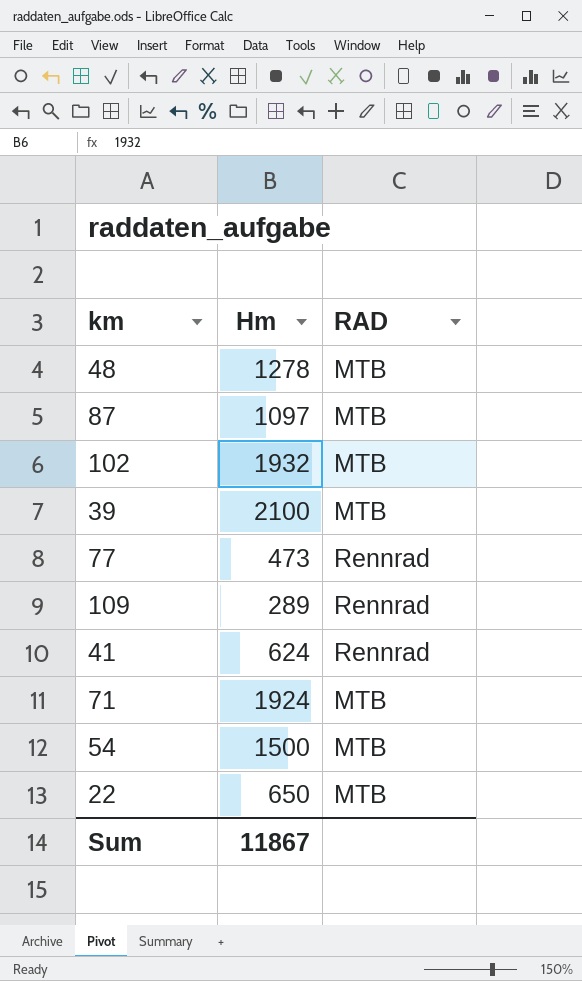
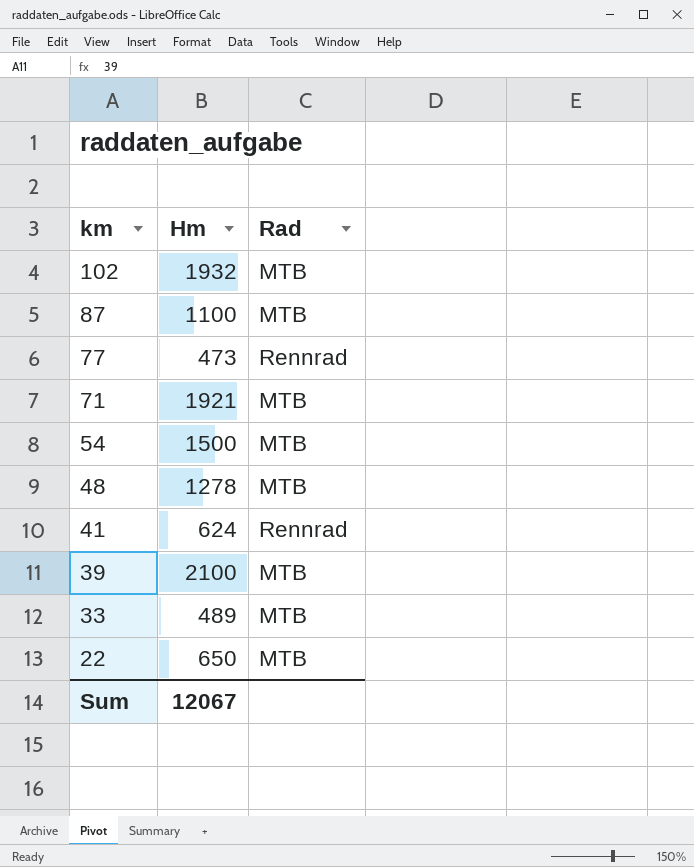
row order: none -> km descending
column name: RAD -> Rad
row 109: 289 | Rennrad -> none
87 | Hm: 1097 -> 1100
71 | Hm: 1924 -> 1921
row 33: none -> 489 | MTB
Sum | Hm: 11867 -> 12067

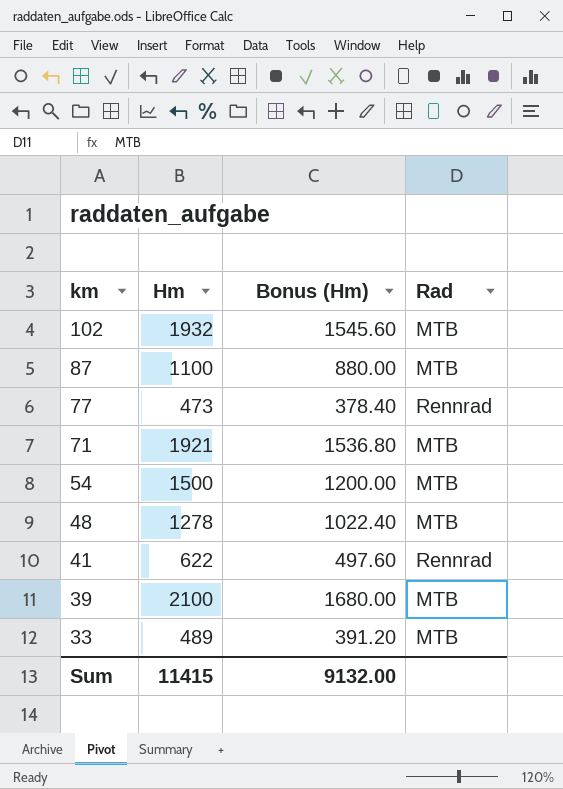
column Bonus (Hm) | formula: none -> [Hm] * 0.8
row 22: 650 | MTB -> none
41 | Hm: 624 -> 622
Sum | Hm: 12067 -> 11415

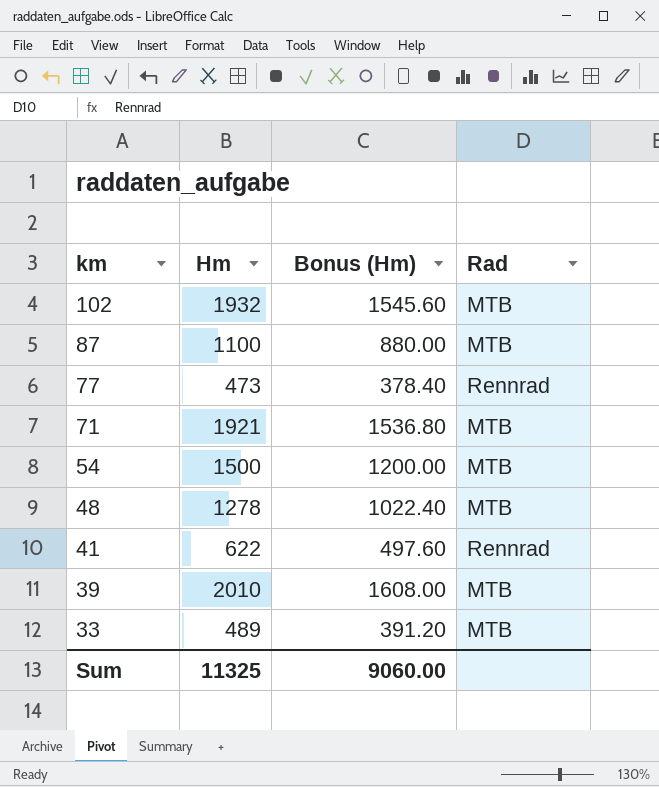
39 | Hm: 2100 -> 2010
39 | Bonus (Hm): 1680.00 -> 1608.00
Sum | Hm: 11415 -> 11325
Sum | Bonus (Hm): 9132.00 -> 9060.00

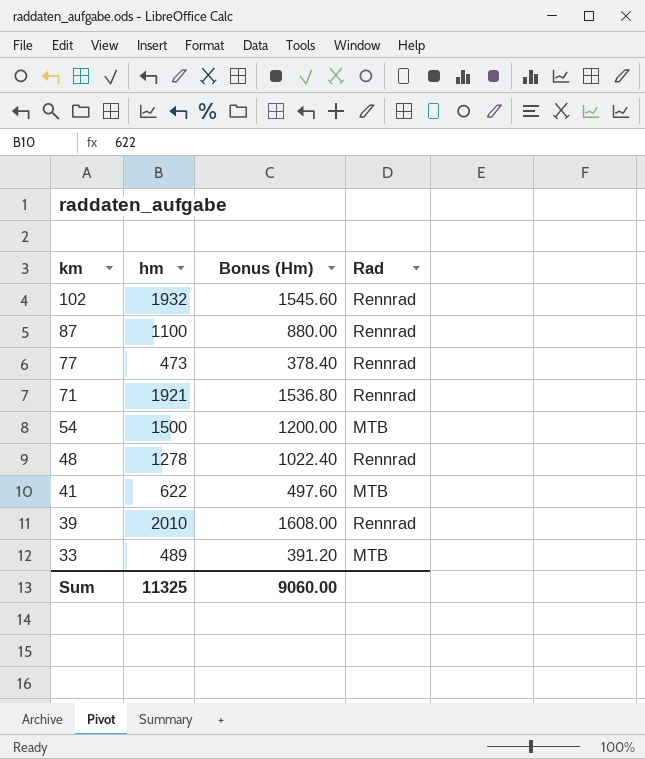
column name: Hm -> hm
102 | Rad: MTB -> Rennrad
87 | Rad: MTB -> Rennrad
71 | Rad: MTB -> Rennrad
48 | Rad: MTB -> Rennrad
41 | Rad: Rennrad -> MTB
39 | Rad: MTB -> Rennrad

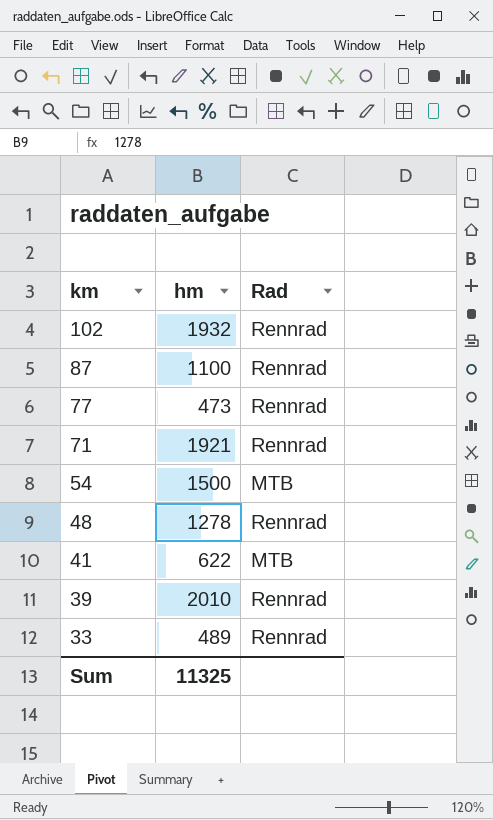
column Bonus (Hm) | formula: [hm] * 0.8 -> none
33 | Rad: MTB -> Rennrad

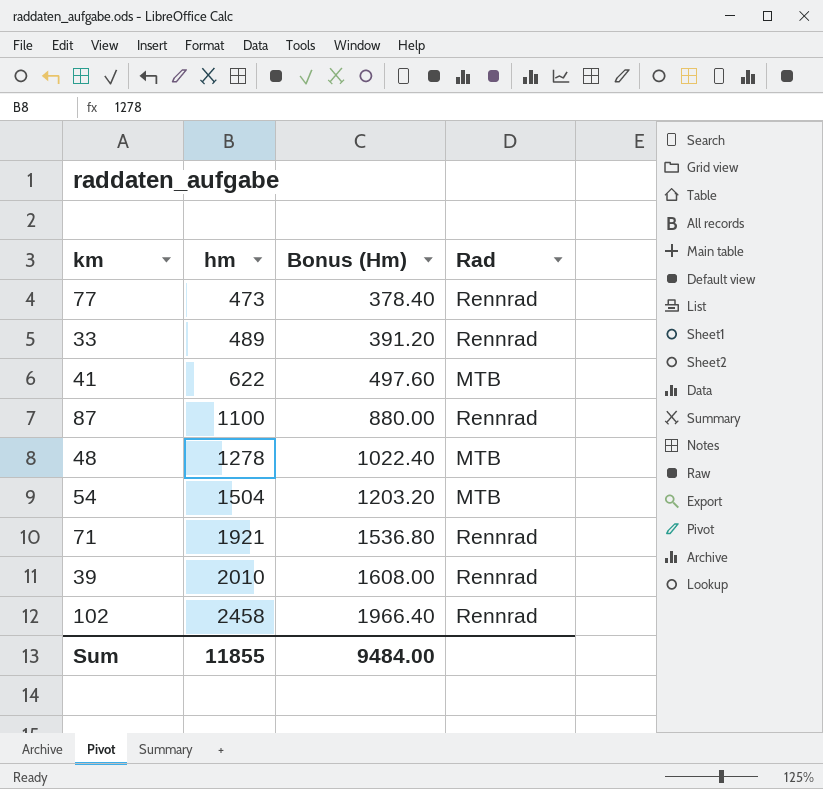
row order: km descending -> hm ascending
column Bonus (Hm) | formula: none -> [hm] * 0.8
48 | Rad: Rennrad -> MTB
54 | hm: 1500 -> 1504
102 | hm: 1932 -> 2458
Sum | hm: 11325 -> 11855

